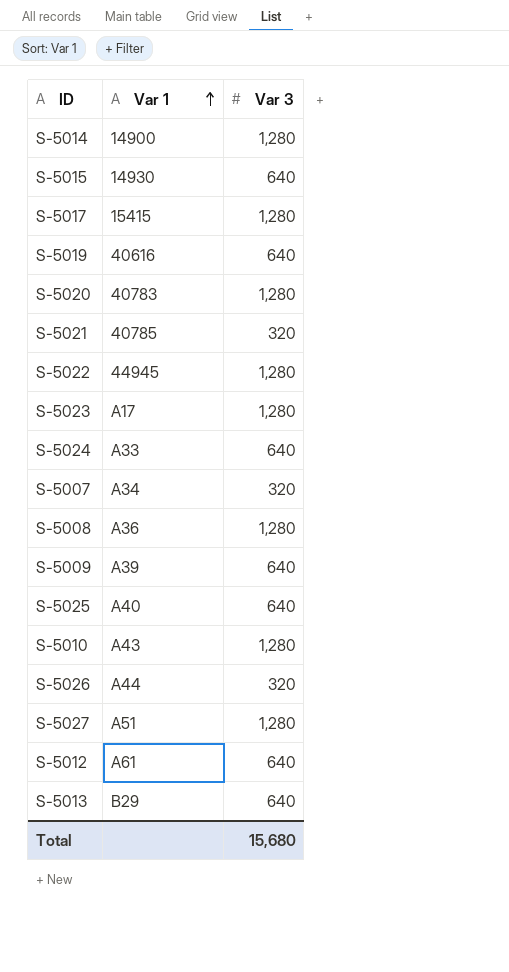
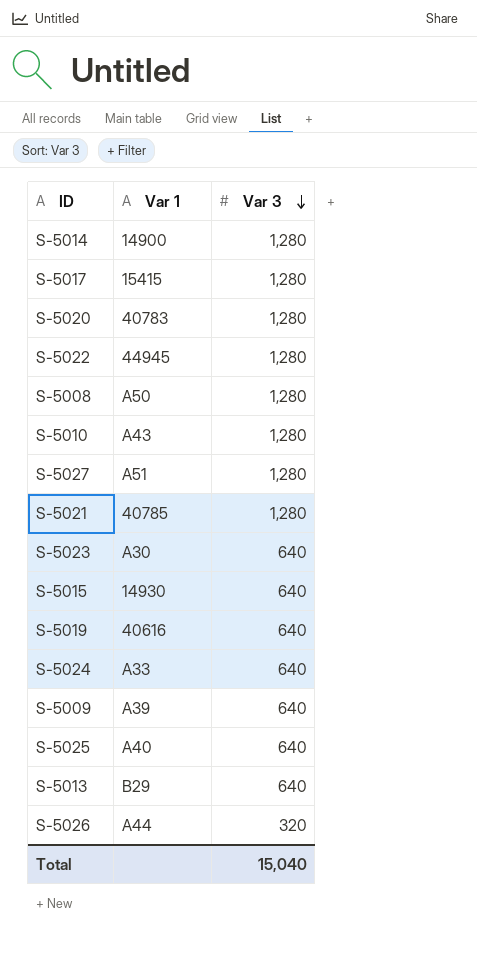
row order: Var 1 ascending -> Var 3 descending
row S-5007: A34 | 320 -> none
row S-5012: A61 | 640 -> none
S-5008 | Var 1: A36 -> A50
S-5021 | Var 3: 320 -> 1,280
S-5023 | Var 1: A17 -> A30
S-5023 | Var 3: 1,280 -> 640
Total | Var 3: 15,680 -> 15,040

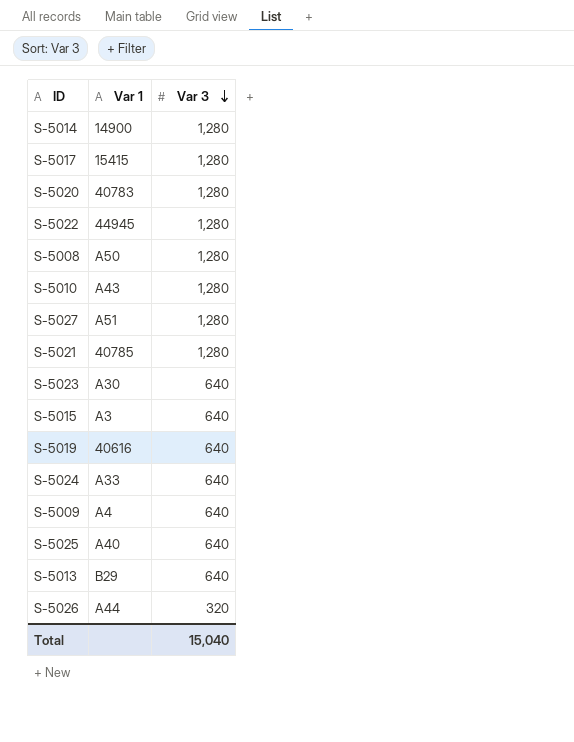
S-5015 | Var 1: 14930 -> A3
S-5009 | Var 1: A39 -> A4

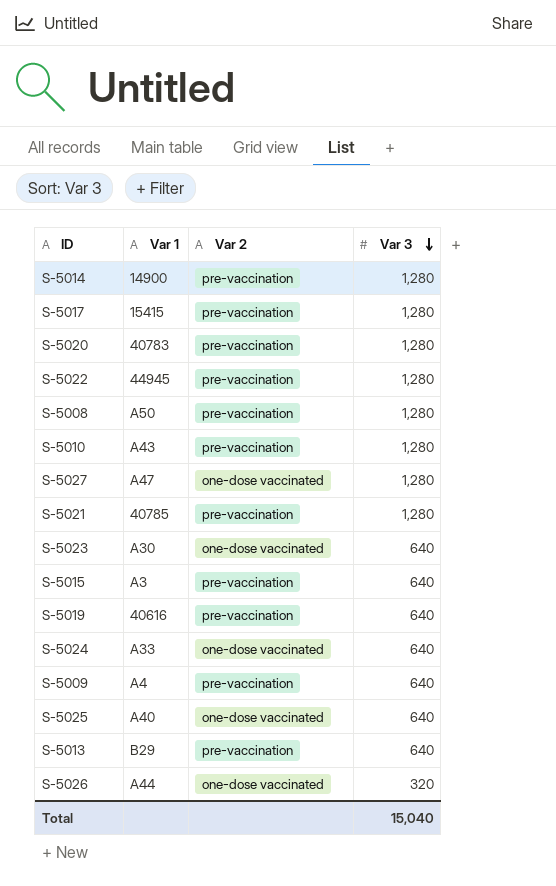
column Var 2 | position: none -> 3
S-5027 | Var 1: A51 -> A47

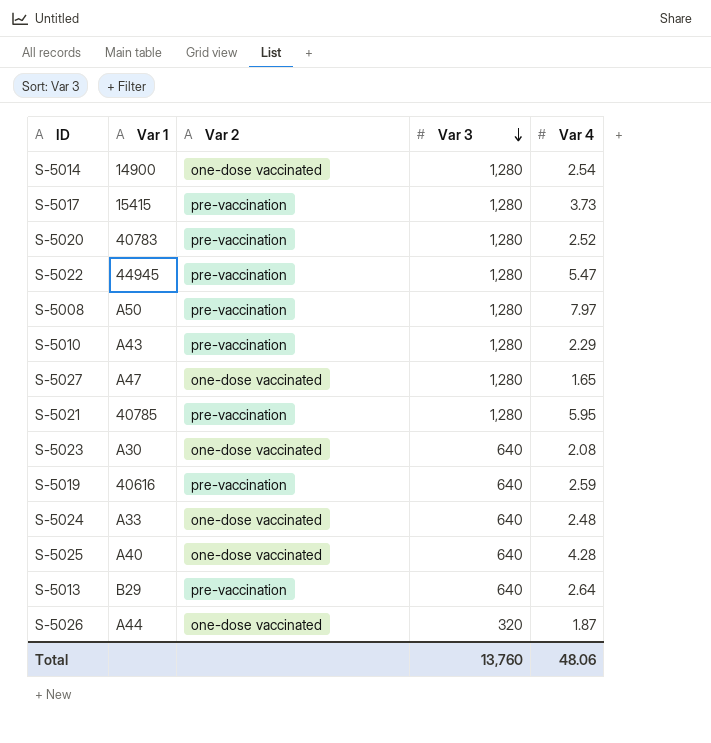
column Var 4 | position: none -> 5
row S-5015: A3 | pre-vaccination | 640 -> none
row S-5009: A4 | pre-vaccination | 640 -> none
S-5014 | Var 2: pre-vaccination -> one-dose vaccinated
Total | Var 3: 15,040 -> 13,760

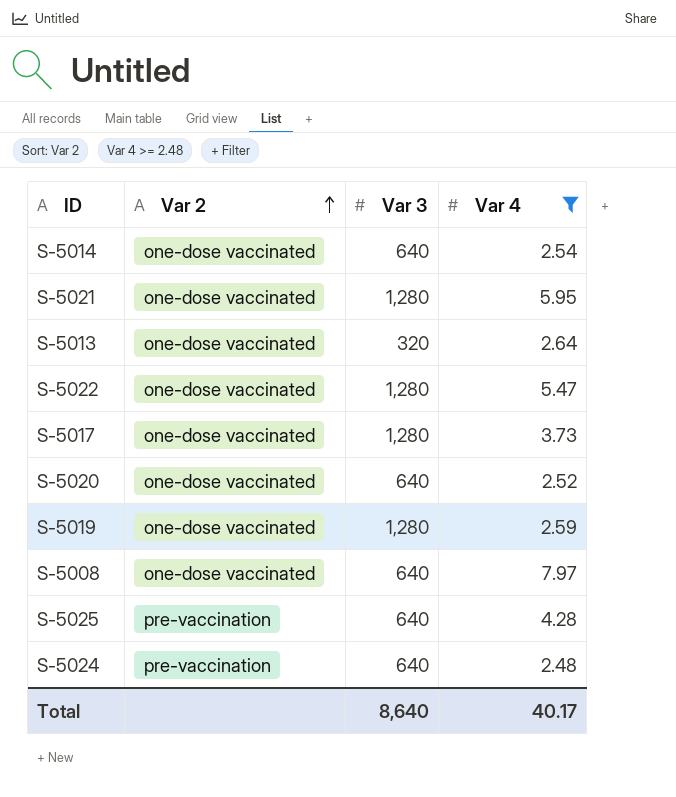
filter: none -> Var 4 >= 2.48
row order: Var 3 descending -> Var 2 ascending
column Var 1 | position: 2 -> none
S-5014 | Var 3: 1,280 -> 640
S-5021 | Var 2: pre-vaccination -> one-dose vaccinated
S-5013 | Var 2: pre-vaccination -> one-dose vaccinated
S-5013 | Var 3: 640 -> 320
S-5022 | Var 2: pre-vaccination -> one-dose vaccinated
S-5017 | Var 2: pre-vaccination -> one-dose vaccinated
S-5020 | Var 2: pre-vaccination -> one-dose vaccinated
S-5020 | Var 3: 1,280 -> 640
S-5019 | Var 2: pre-vaccination -> one-dose vaccinated
S-5019 | Var 3: 640 -> 1,280
S-5008 | Var 2: pre-vaccination -> one-dose vaccinated
S-5008 | Var 3: 1,280 -> 640
S-5025 | Var 2: one-dose vaccinated -> pre-vaccination
S-5024 | Var 2: one-dose vaccinated -> pre-vaccination
Total | Var 3: 13,760 -> 8,640
Total | Var 4: 48.06 -> 40.17

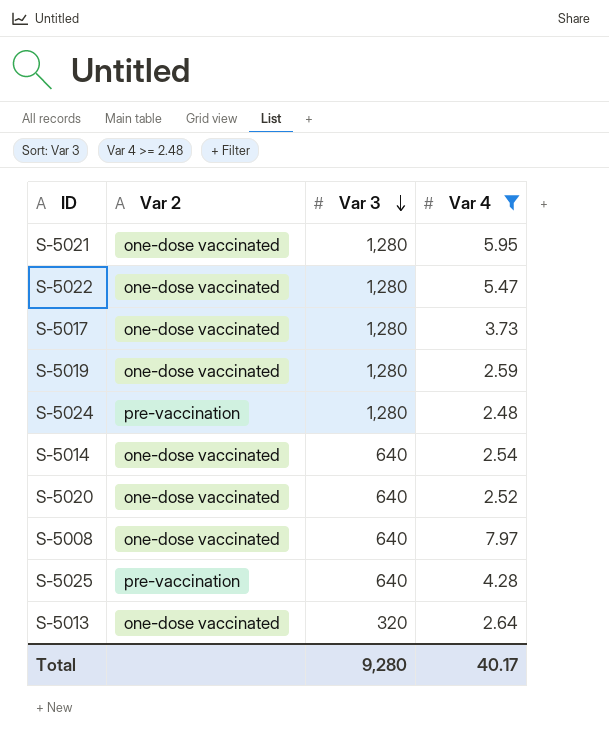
row order: Var 2 ascending -> Var 3 descending
S-5024 | Var 3: 640 -> 1,280
Total | Var 3: 8,640 -> 9,280

